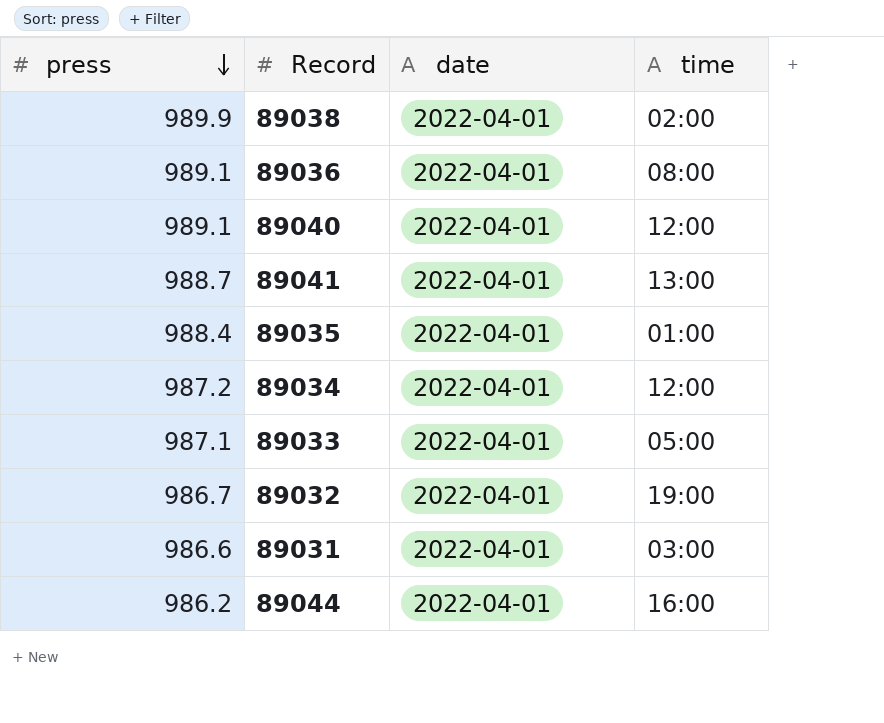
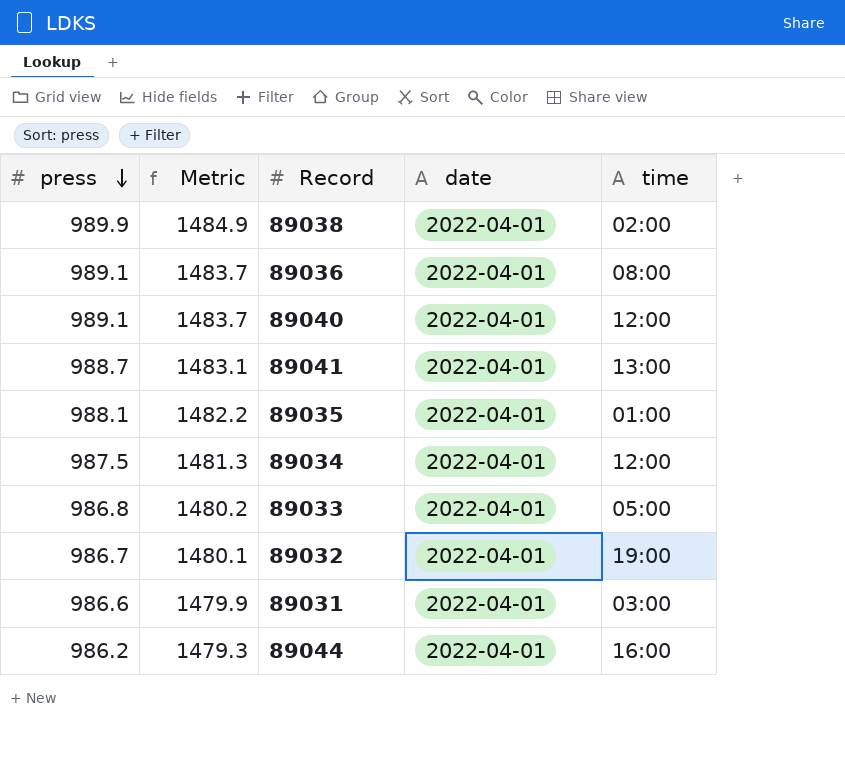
column Metric | formula: none -> [press] * 1.5
89035 | press: 988.4 -> 988.1
89034 | press: 987.2 -> 987.5
89033 | press: 987.1 -> 986.8

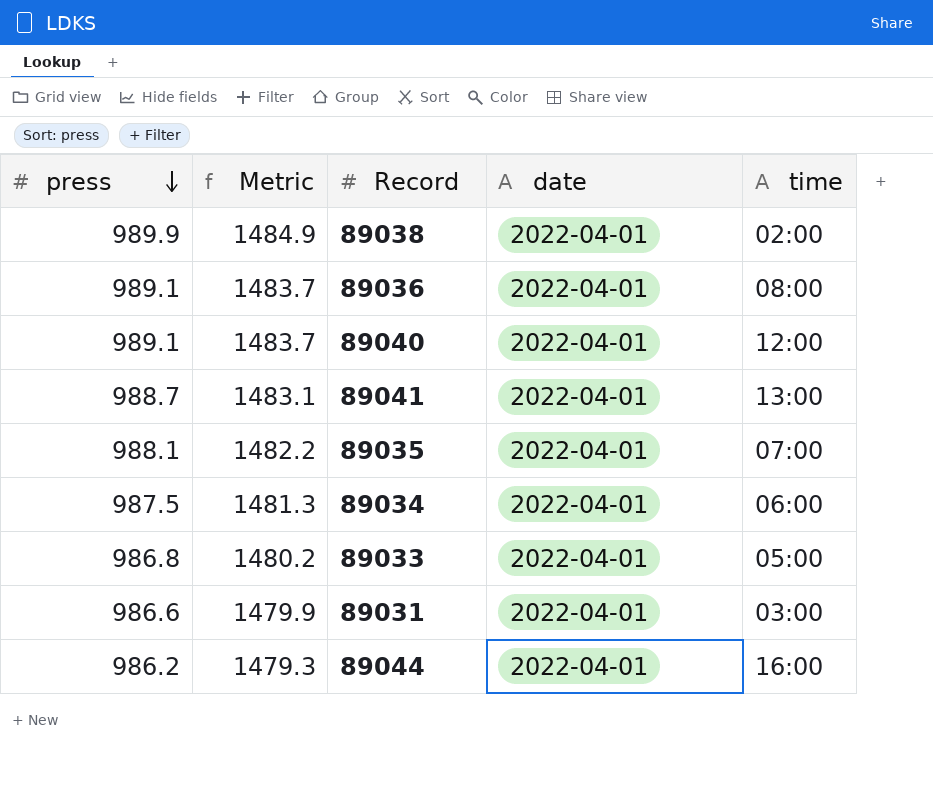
row 89032: 986.7 | 1480.1 | 2022-04-01 | 19:00 -> none
89035 | time: 01:00 -> 07:00
89034 | time: 12:00 -> 06:00

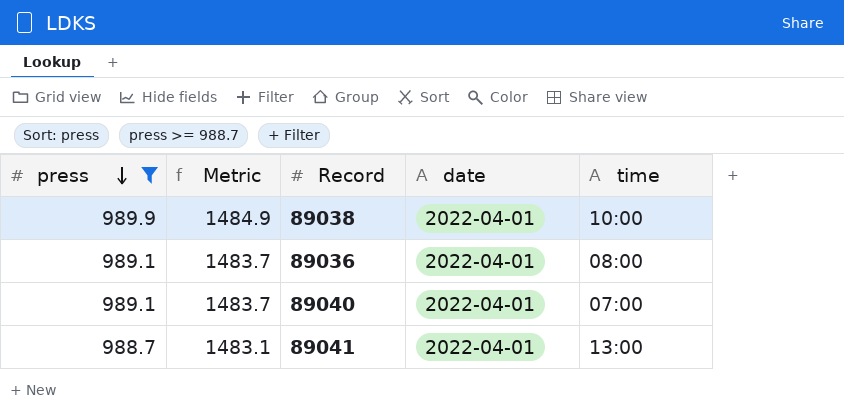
filter: none -> press >= 988.7
89038 | time: 02:00 -> 10:00
89040 | time: 12:00 -> 07:00

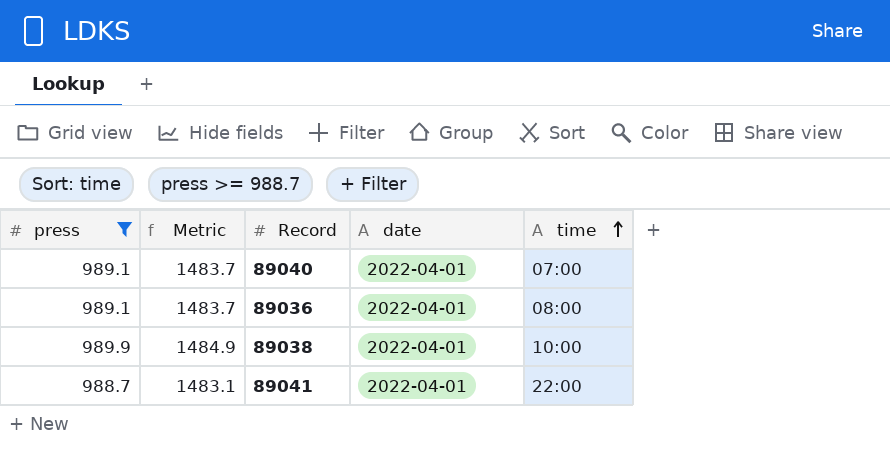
row order: press descending -> time ascending
89041 | time: 13:00 -> 22:00

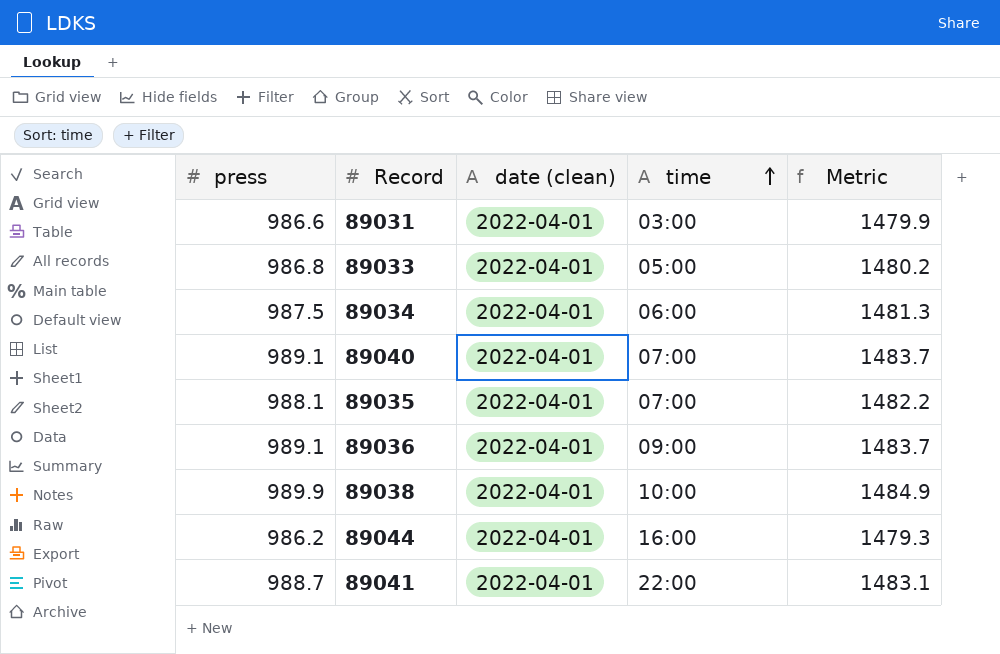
filter: press >= 988.7 -> none
column name: date -> date (clean)
column Metric | position: 2 -> 5
89036 | time: 08:00 -> 09:00

